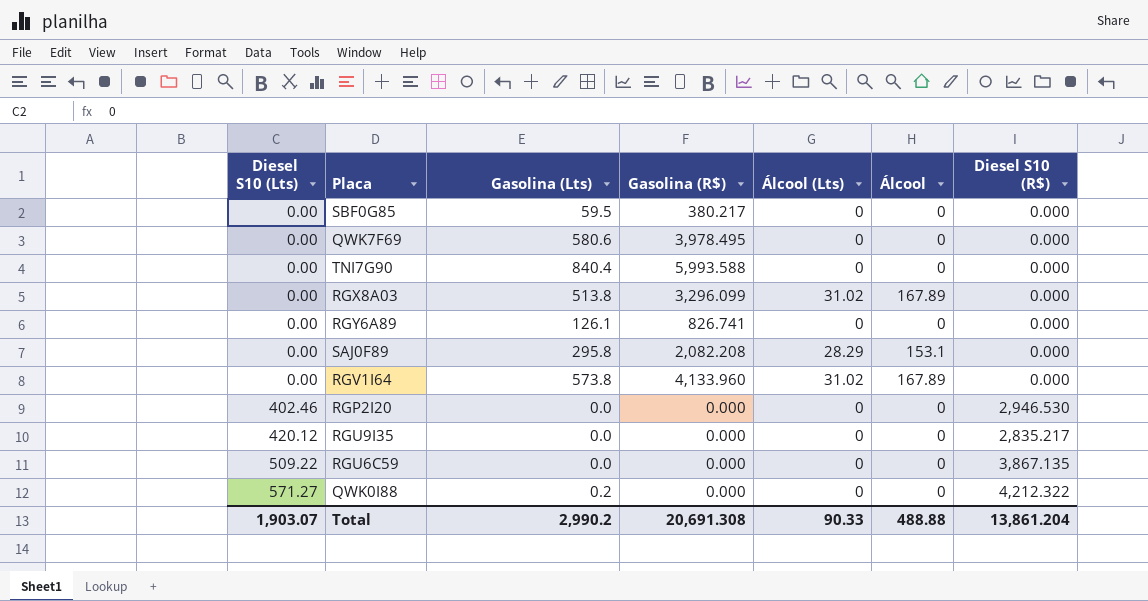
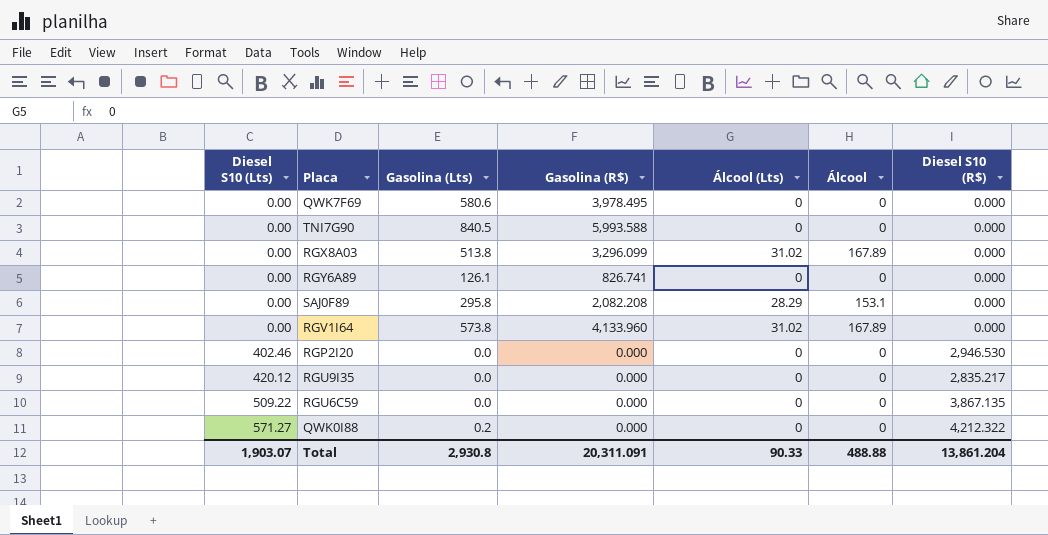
row SBF0G85: 0.00 | 59.5 | 380.217 | 0 | 0 | 0.000 -> none
TNI7G90 | Gasolina (Lts): 840.4 -> 840.5
Total | Gasolina (Lts): 2,990.2 -> 2,930.8
Total | Gasolina (R$): 20,691.308 -> 20,311.091

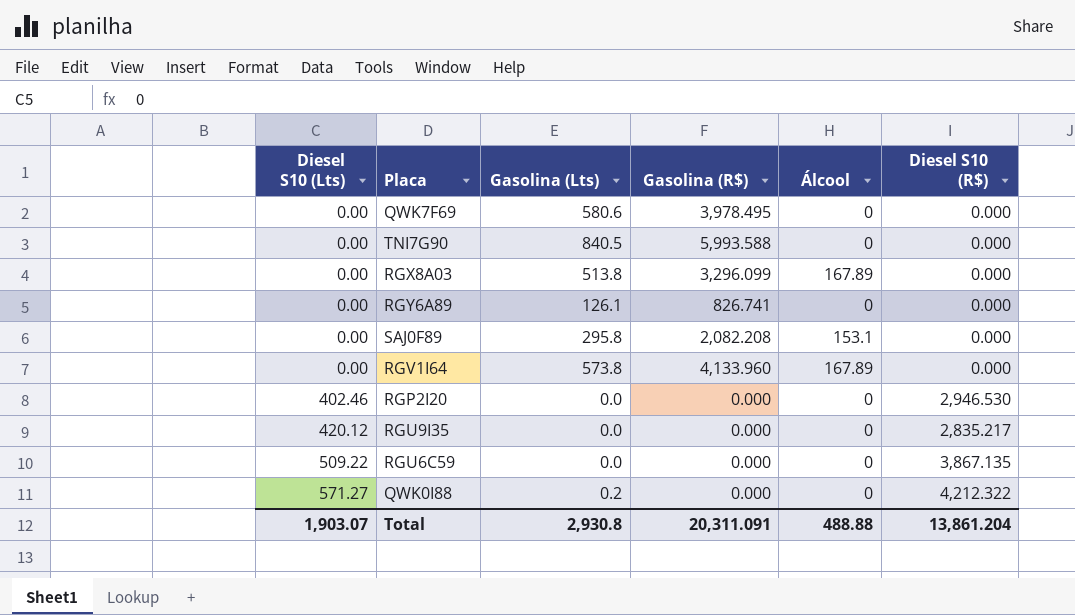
column Álcool (Lts) | position: 5 -> none

